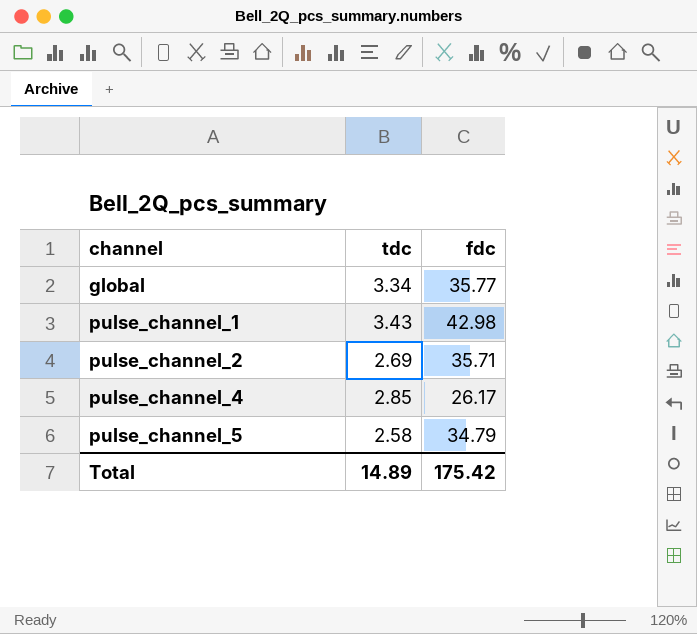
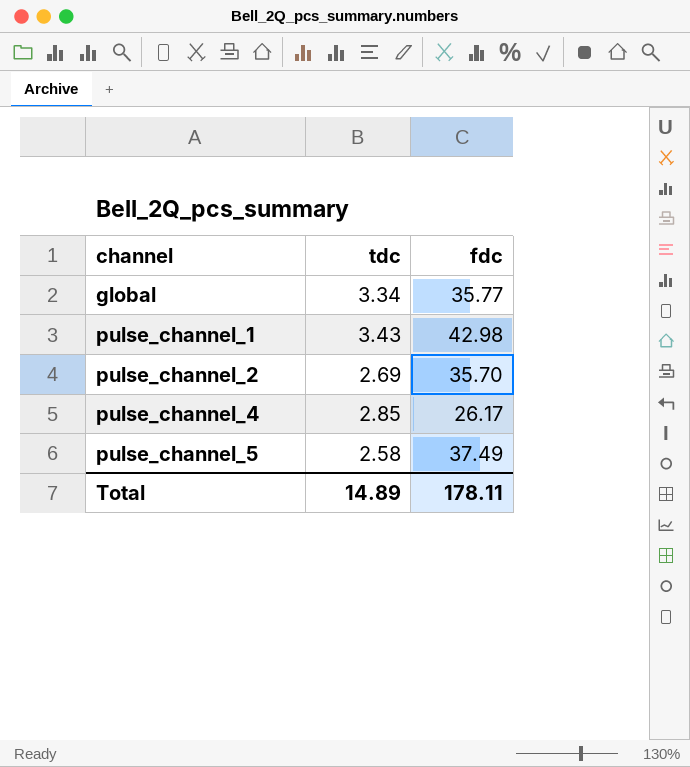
pulse_channel_2 | fdc: 35.71 -> 35.70
pulse_channel_5 | fdc: 34.79 -> 37.49
Total | fdc: 175.42 -> 178.11

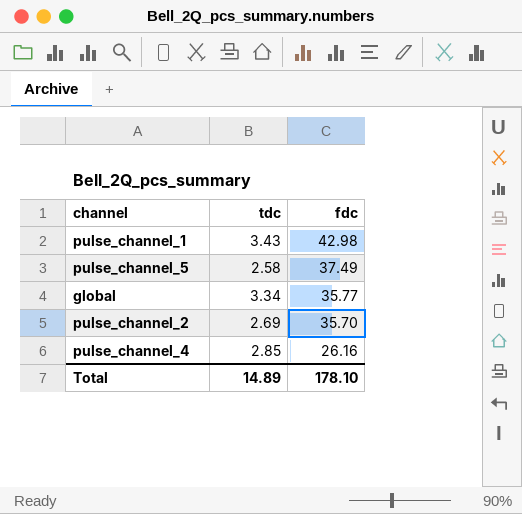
row order: channel ascending -> fdc descending
pulse_channel_4 | fdc: 26.17 -> 26.16
Total | fdc: 178.11 -> 178.10

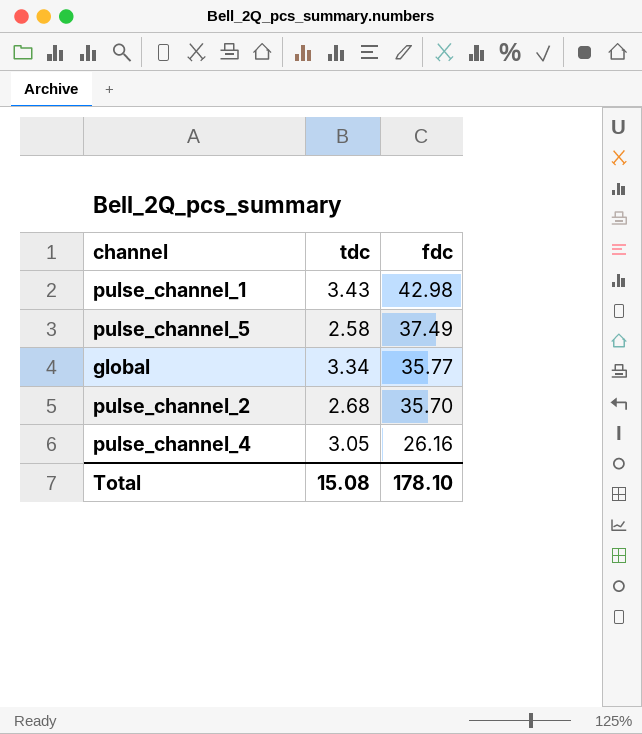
pulse_channel_2 | tdc: 2.69 -> 2.68
pulse_channel_4 | tdc: 2.85 -> 3.05
Total | tdc: 14.89 -> 15.08

